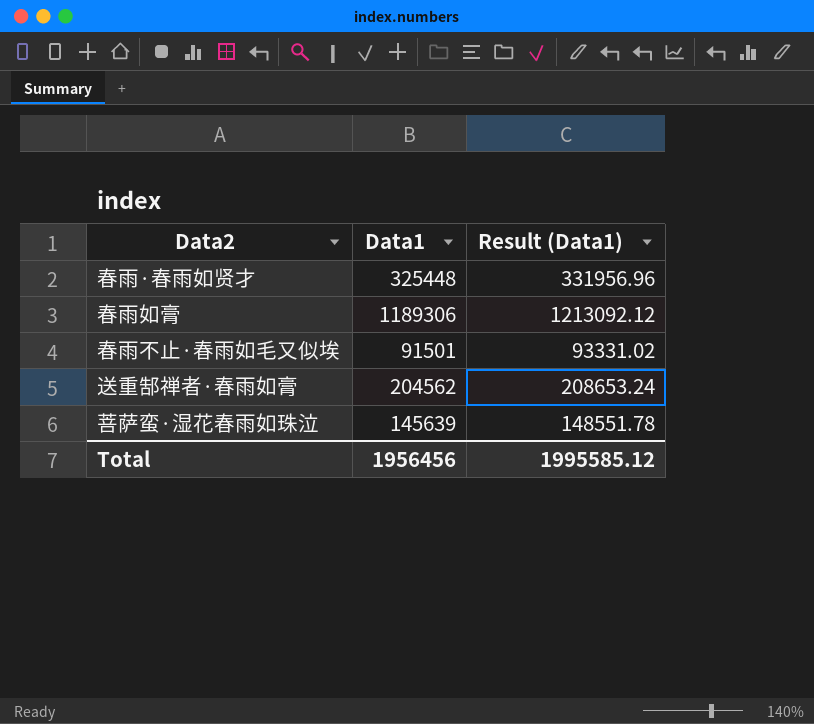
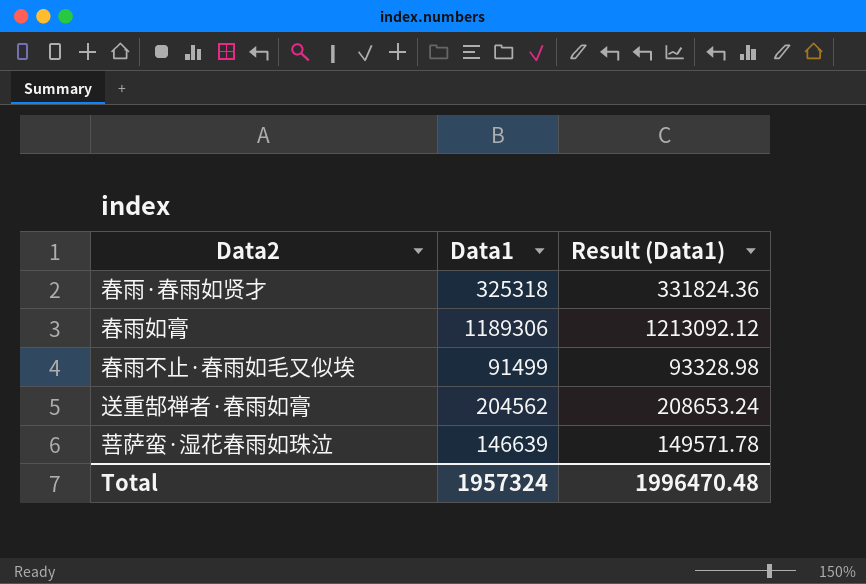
春雨·春雨如贤才 | Data1: 325448 -> 325318
春雨·春雨如贤才 | Result (Data1): 331956.96 -> 331824.36
春雨不止·春雨如毛又似埃 | Data1: 91501 -> 91499
春雨不止·春雨如毛又似埃 | Result (Data1): 93331.02 -> 93328.98
菩萨蛮·湿花春雨如珠泣 | Data1: 145639 -> 146639
菩萨蛮·湿花春雨如珠泣 | Result (Data1): 148551.78 -> 149571.78
Total | Data1: 1956456 -> 1957324
Total | Result (Data1): 1995585.12 -> 1996470.48

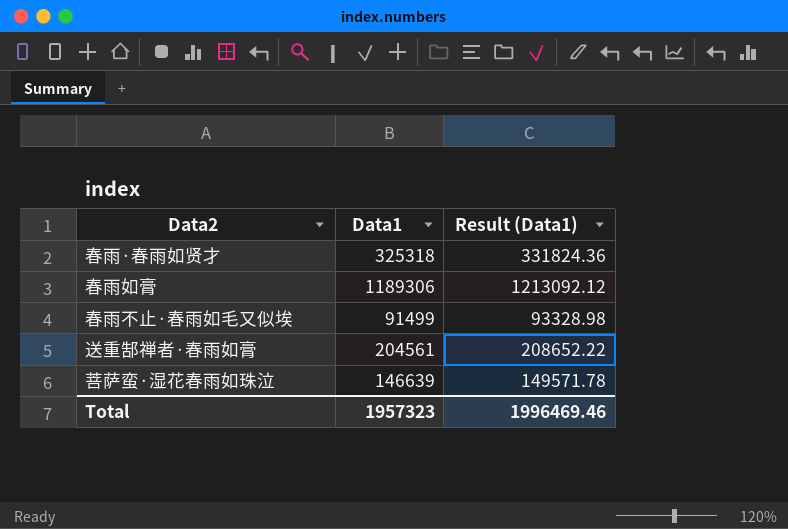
送重郜禅者·春雨如膏 | Data1: 204562 -> 204561
送重郜禅者·春雨如膏 | Result (Data1): 208653.24 -> 208652.22
Total | Data1: 1957324 -> 1957323
Total | Result (Data1): 1996470.48 -> 1996469.46

